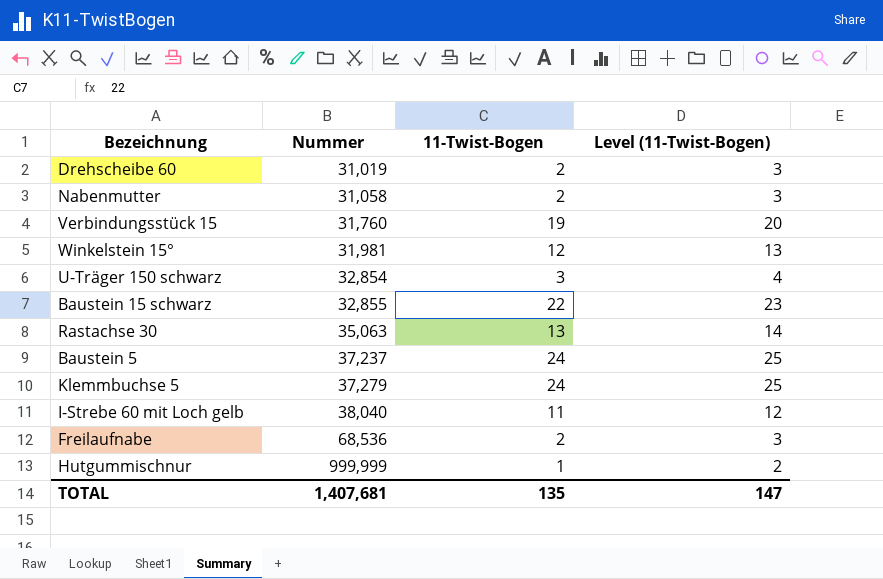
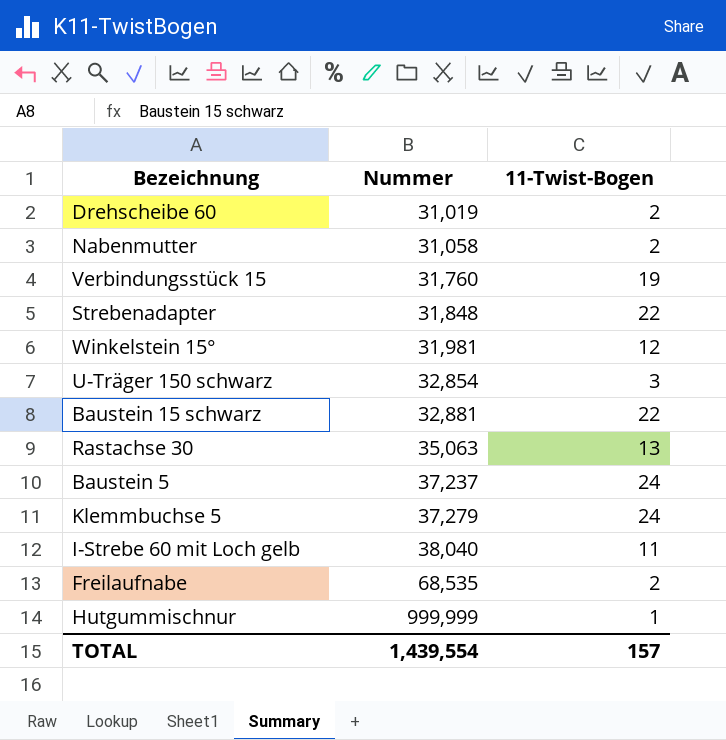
column Level (11-Twist-Bogen) | formula: [11-Twist-Bogen] + 1 -> none
row Strebenadapter: none -> 31,848 | 22
Baustein 15 schwarz | Nummer: 32,855 -> 32,881
Freilaufnabe | Nummer: 68,536 -> 68,535
TOTAL | Nummer: 1,407,681 -> 1,439,554
TOTAL | 11-Twist-Bogen: 135 -> 157

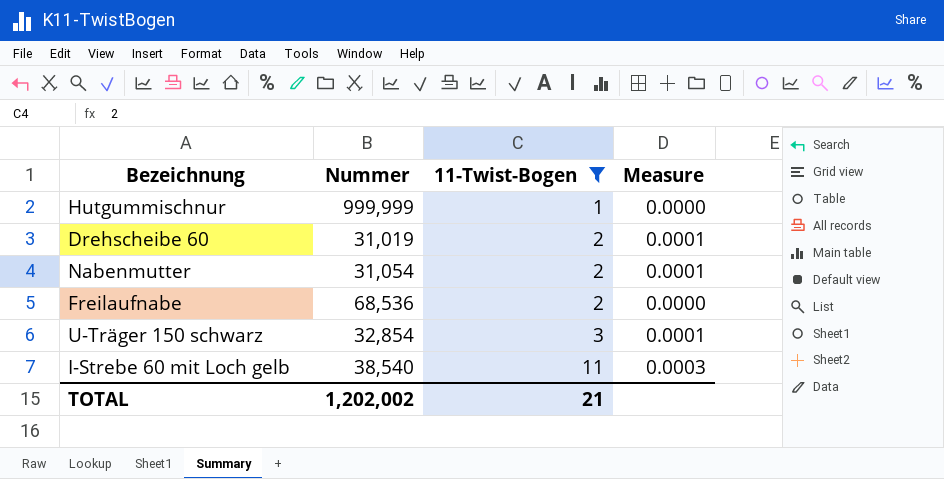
filter: none -> 11-Twist-Bogen <= 11
row order: Nummer ascending -> 11-Twist-Bogen ascending
column Measure | formula: none -> [11-Twist-Bogen] / [Nummer]
Nabenmutter | Nummer: 31,058 -> 31,054
Freilaufnabe | Nummer: 68,535 -> 68,536
I-Strebe 60 mit Loch gelb | Nummer: 38,040 -> 38,540
TOTAL | Nummer: 1,439,554 -> 1,202,002
TOTAL | 11-Twist-Bogen: 157 -> 21

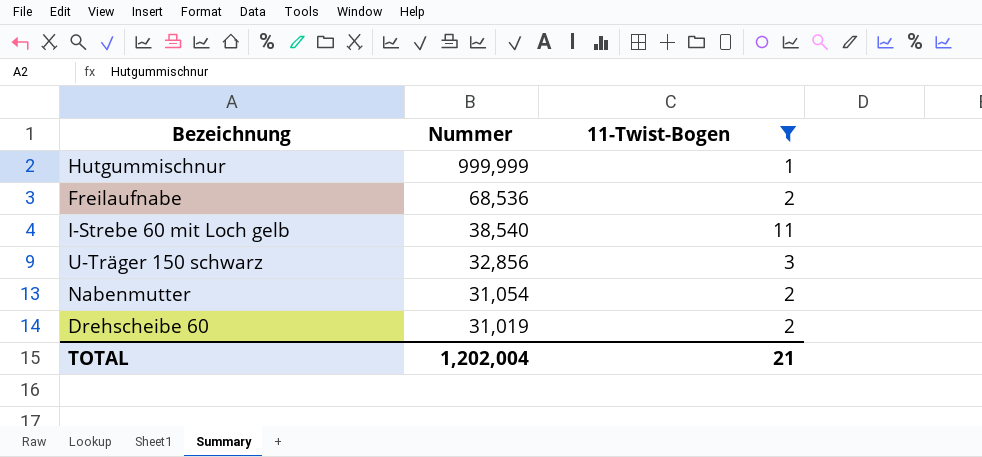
row order: 11-Twist-Bogen ascending -> Nummer descending
column Measure | formula: [11-Twist-Bogen] / [Nummer] -> none
U-Träger 150 schwarz | Nummer: 32,854 -> 32,856
TOTAL | Nummer: 1,202,002 -> 1,202,004

